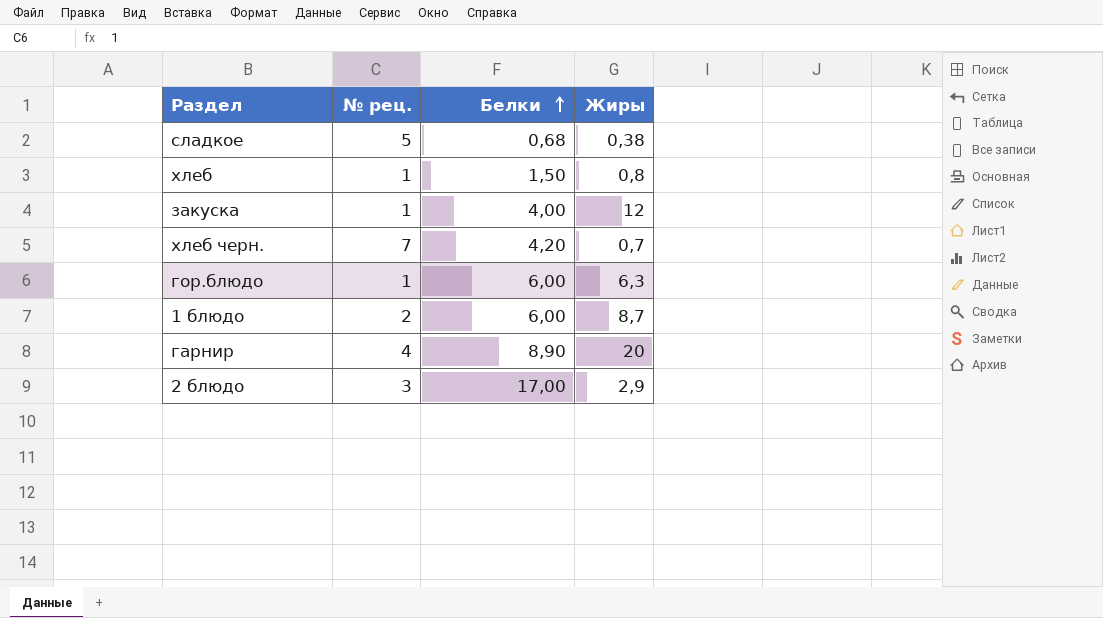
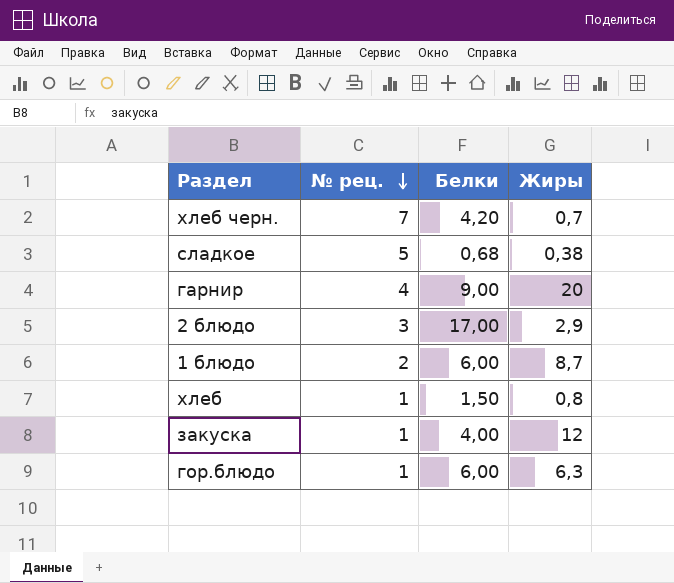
row order: Белки ascending -> № рец. descending
гарнир | Белки: 8,90 -> 9,00

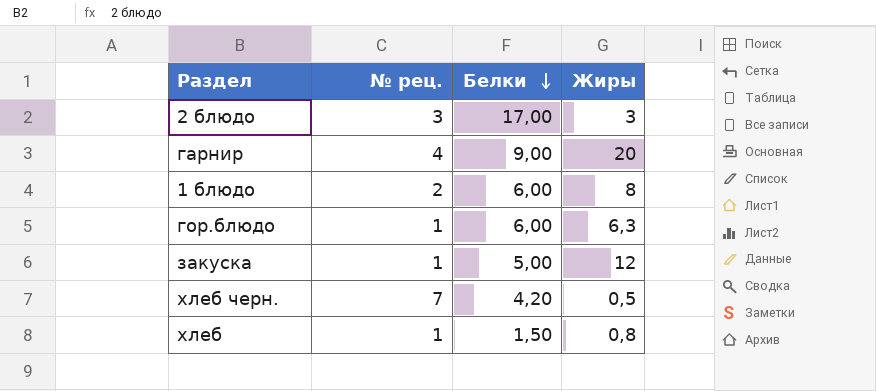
row order: № рец. descending -> Белки descending
row сладкое: 5 | 0,68 | 0,38 -> none
2 блюдо | Жиры: 2,9 -> 3
1 блюдо | Жиры: 8,7 -> 8
закуска | Белки: 4,00 -> 5,00
хлеб черн. | Жиры: 0,7 -> 0,5

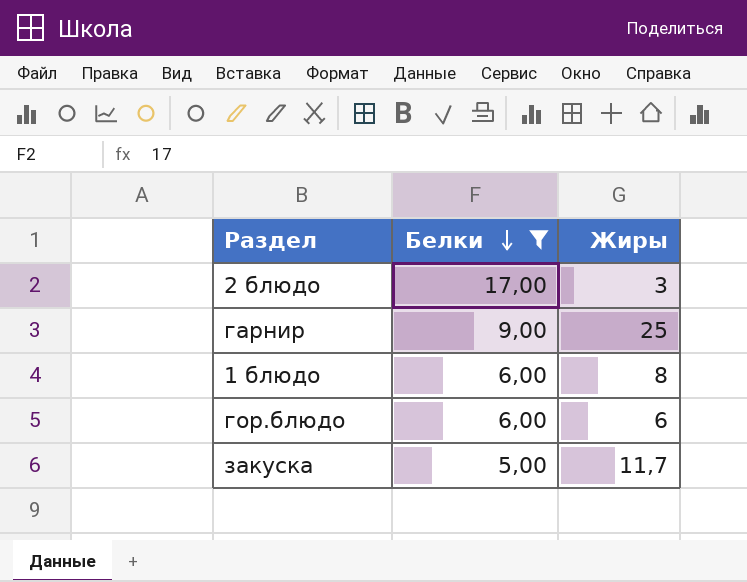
filter: none -> Белки >= 5,00
column № рец. | position: 2 -> none
гарнир | Жиры: 20 -> 25
гор.блюдо | Жиры: 6,3 -> 6
закуска | Жиры: 12 -> 11,7

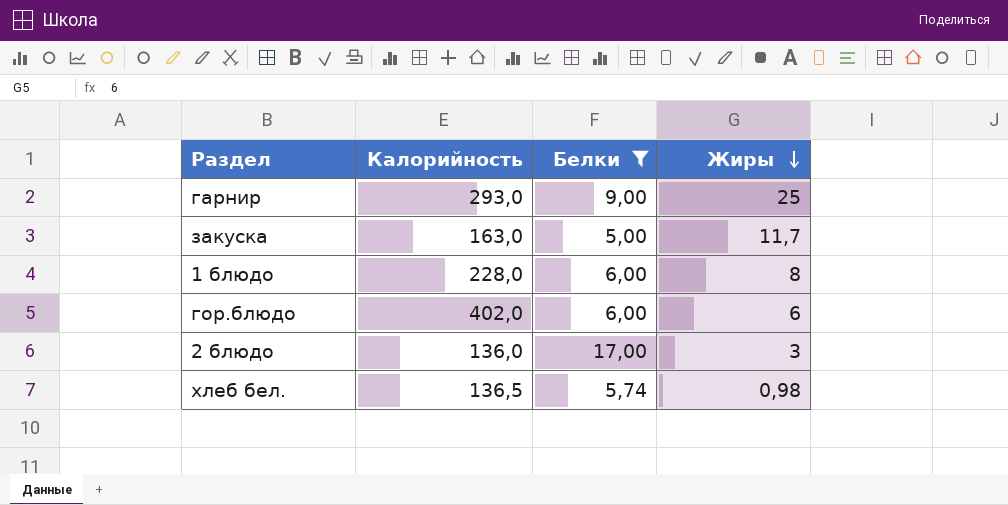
row order: Белки descending -> Жиры descending
column Калорийность | position: none -> 2
row хлеб бел.: none -> 136,5 | 5,74 | 0,98

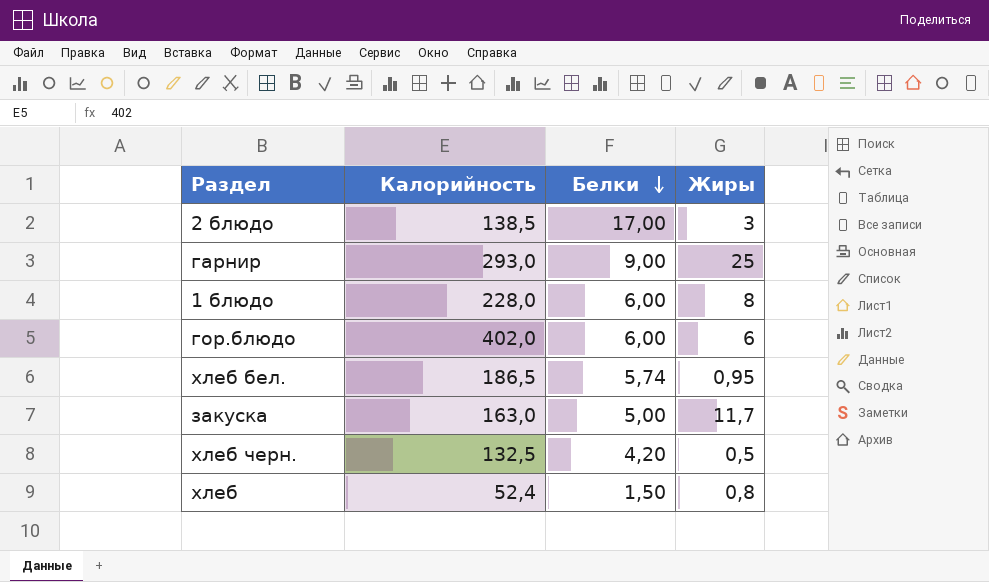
filter: Белки >= 5,00 -> none
row order: Жиры descending -> Белки descending
2 блюдо | Калорийность: 136,0 -> 138,5
хлеб бел. | Калорийность: 136,5 -> 186,5
хлеб бел. | Жиры: 0,98 -> 0,95

